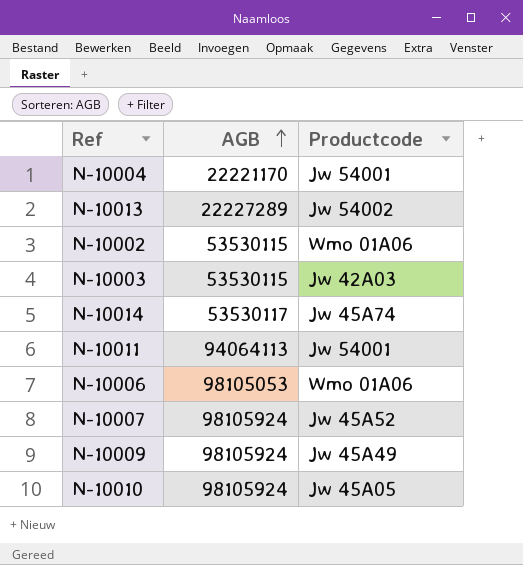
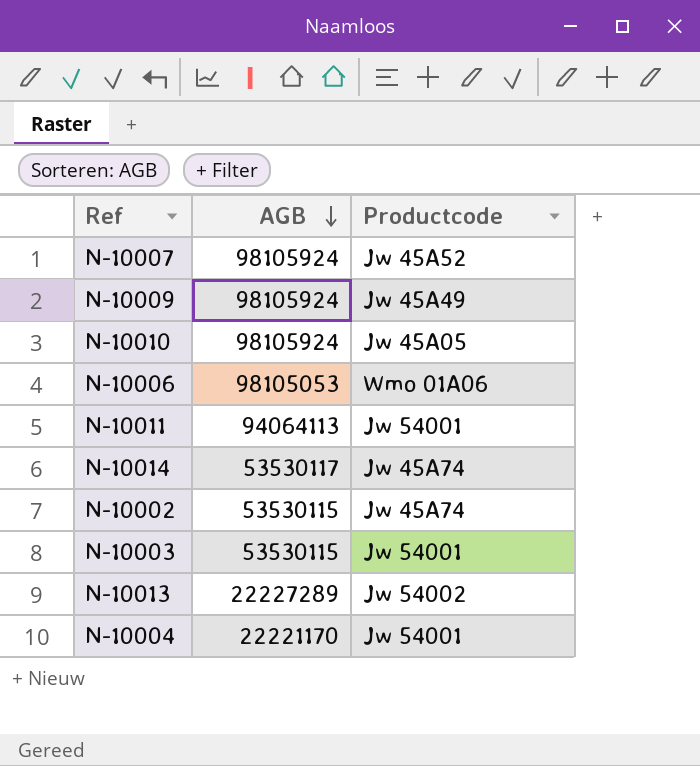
row order: AGB ascending -> AGB descending
N-10002 | Productcode: Wmo 01A06 -> Jw 45A74
N-10003 | Productcode: Jw 42A03 -> Jw 54001

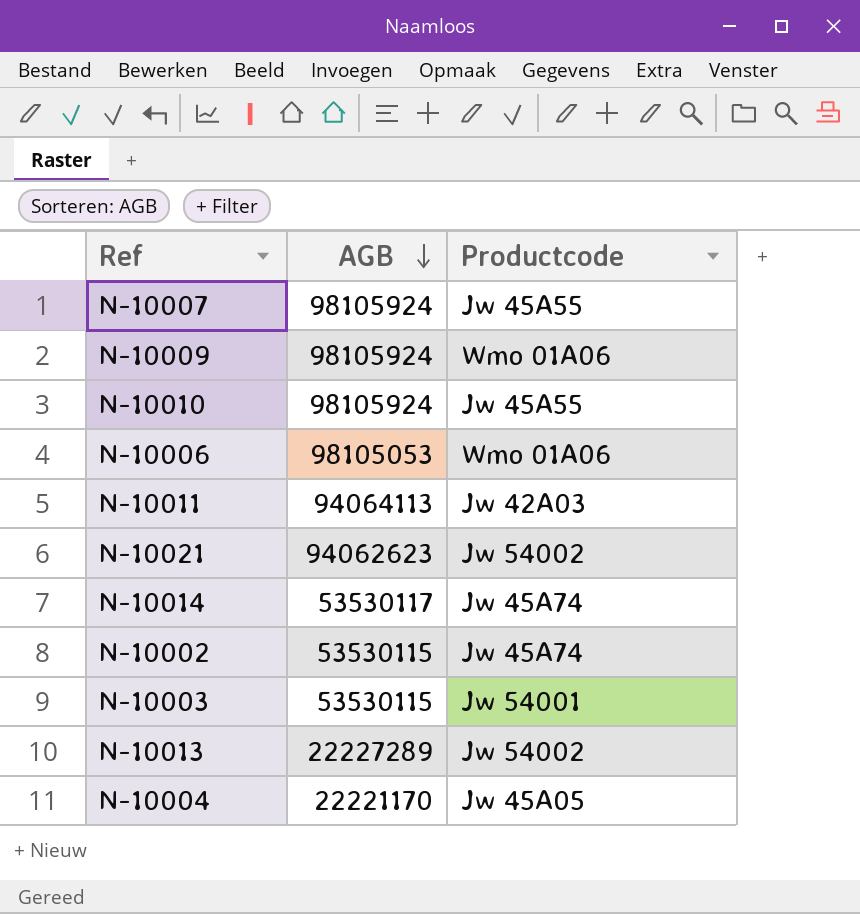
N-10007 | Productcode: Jw 45A52 -> Jw 45A55
N-10009 | Productcode: Jw 45A49 -> Wmo 01A06
N-10010 | Productcode: Jw 45A05 -> Jw 45A55
N-10011 | Productcode: Jw 54001 -> Jw 42A03
row N-10021: none -> 94062623 | Jw 54002
N-10004 | Productcode: Jw 54001 -> Jw 45A05

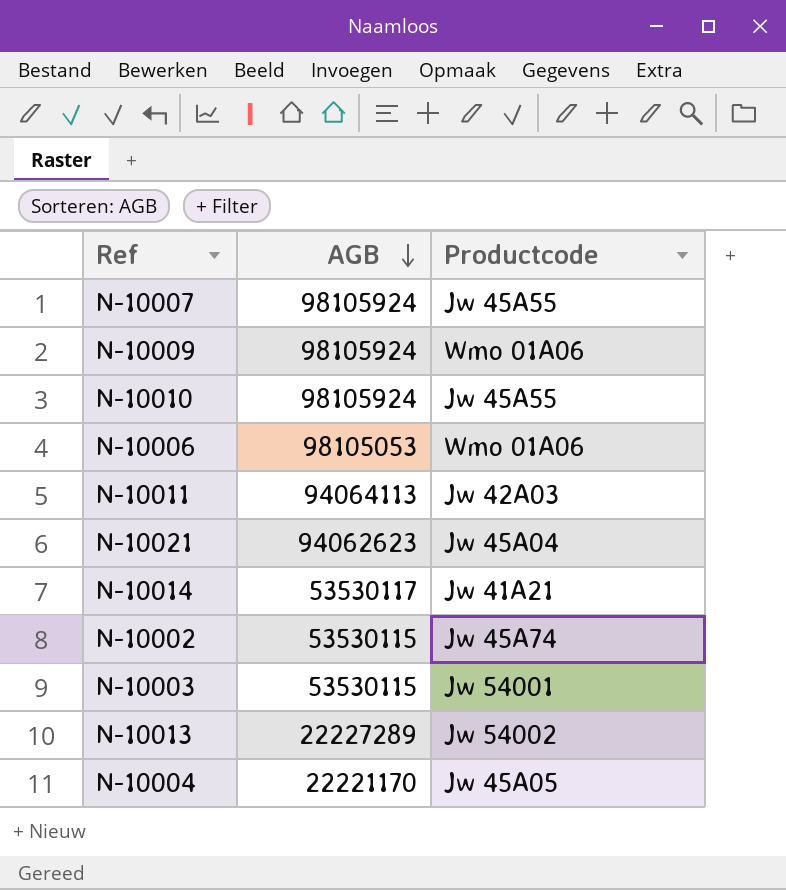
N-10021 | Productcode: Jw 54002 -> Jw 45A04
N-10014 | Productcode: Jw 45A74 -> Jw 41A21

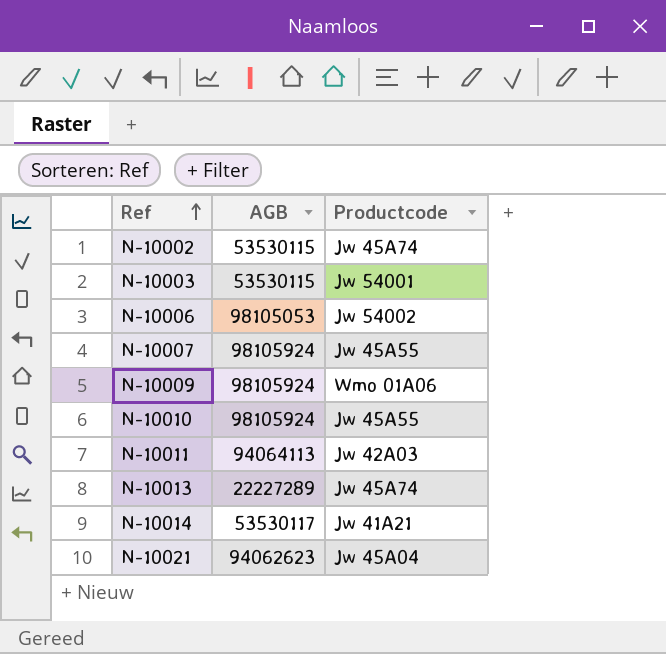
row order: AGB descending -> Ref ascending
row N-10004: 22221170 | Jw 45A05 -> none
N-10006 | Productcode: Wmo 01A06 -> Jw 54002
N-10013 | Productcode: Jw 54002 -> Jw 45A74

